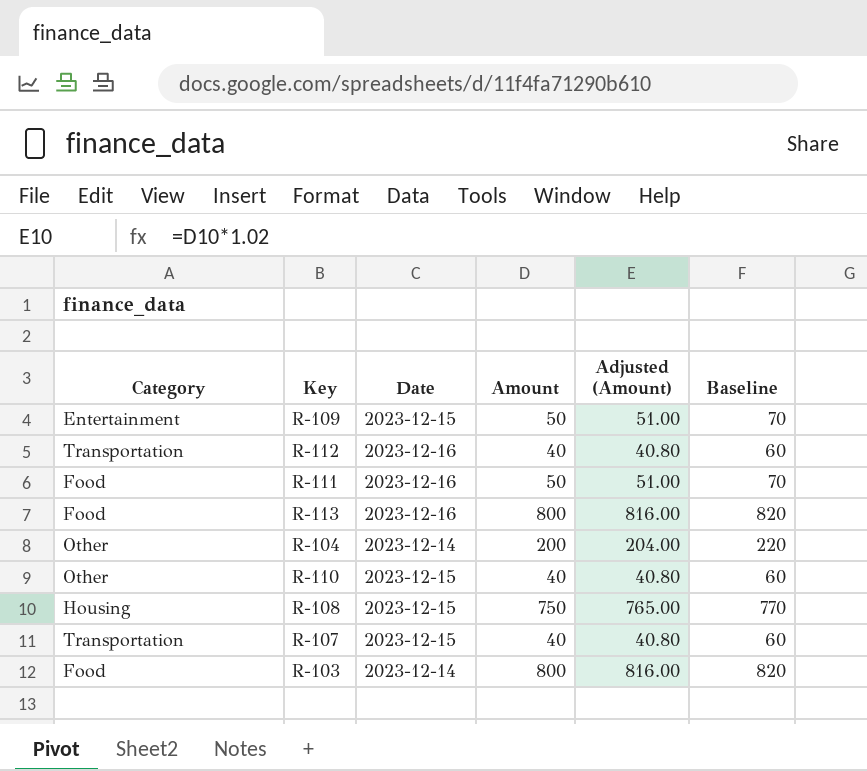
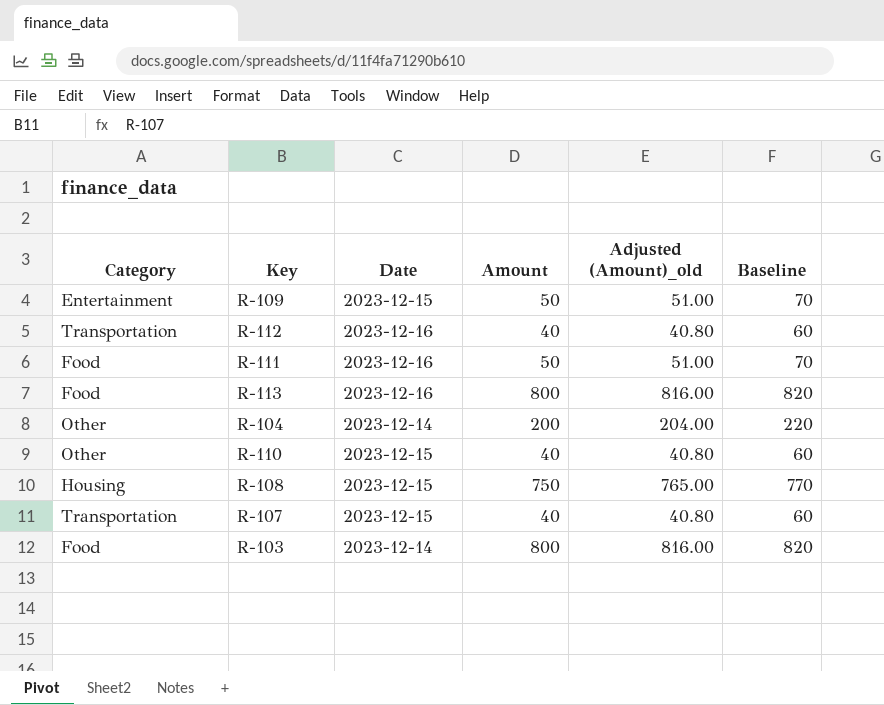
column name: Adjusted (Amount) -> Adjusted (Amount)_old

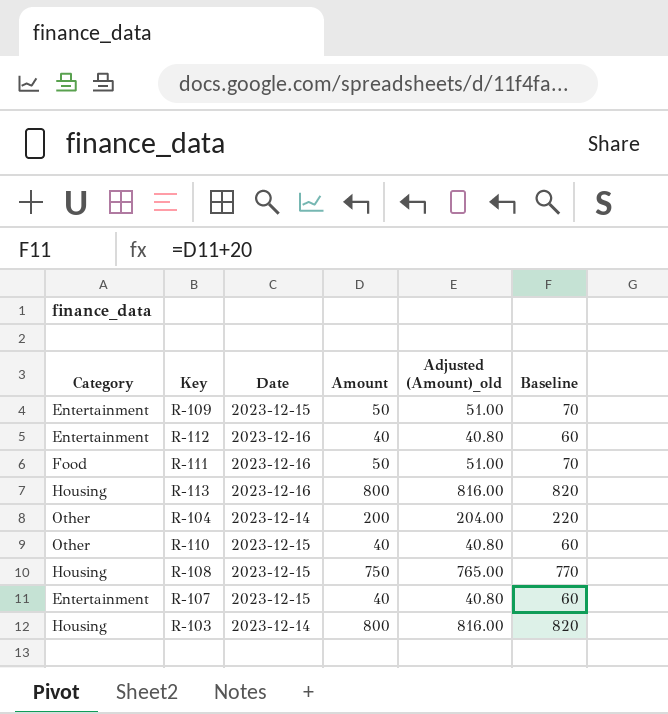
R-112 | Category: Transportation -> Entertainment
R-113 | Category: Food -> Housing
R-107 | Category: Transportation -> Entertainment
R-103 | Category: Food -> Housing

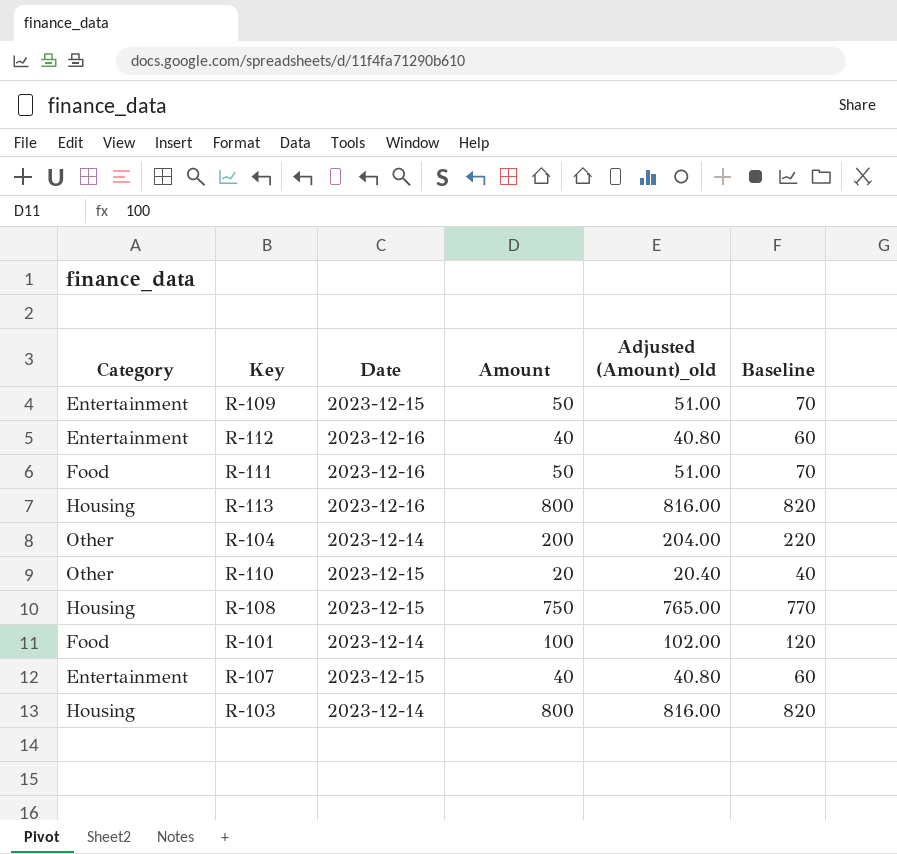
R-110 | Amount: 40 -> 20
R-110 | Adjusted (Amount)_old: 40.80 -> 20.40
R-110 | Baseline: 60 -> 40
row R-101: none -> Food | 2023-12-14 | 100 | 102.00 | 120

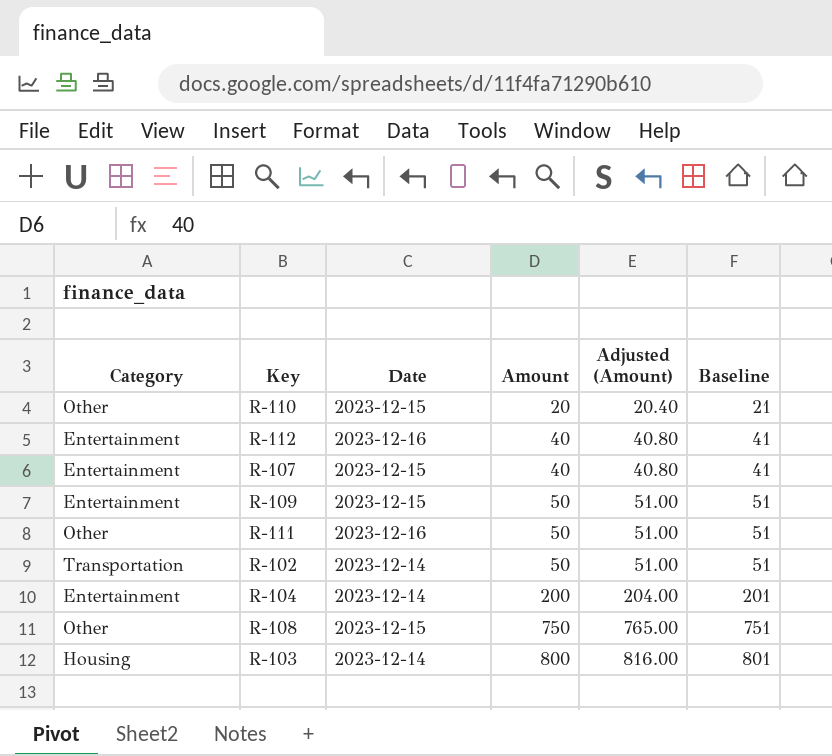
row order: none -> Amount ascending
column name: Adjusted (Amount)_old -> Adjusted (Amount)
column Baseline | formula: [Amount] + 20 -> [Amount] + 1
row R-113: Housing | 2023-12-16 | 800 | 816.00 | 820 -> none
row R-101: Food | 2023-12-14 | 100 | 102.00 | 120 -> none
R-111 | Category: Food -> Other
row R-102: none -> Transportation | 2023-12-14 | 50 | 51.00 | 51
R-104 | Category: Other -> Entertainment
R-108 | Category: Housing -> Other

